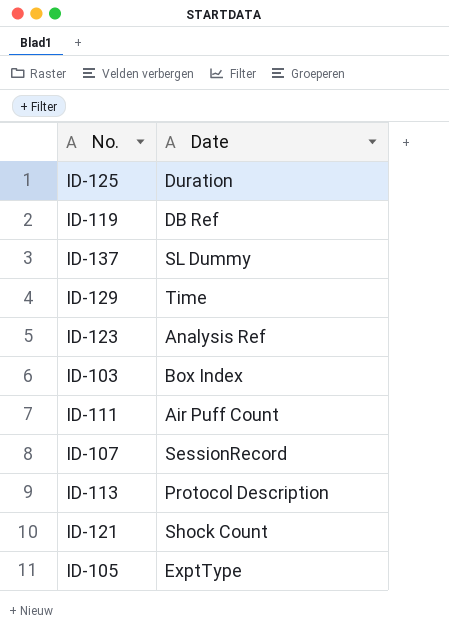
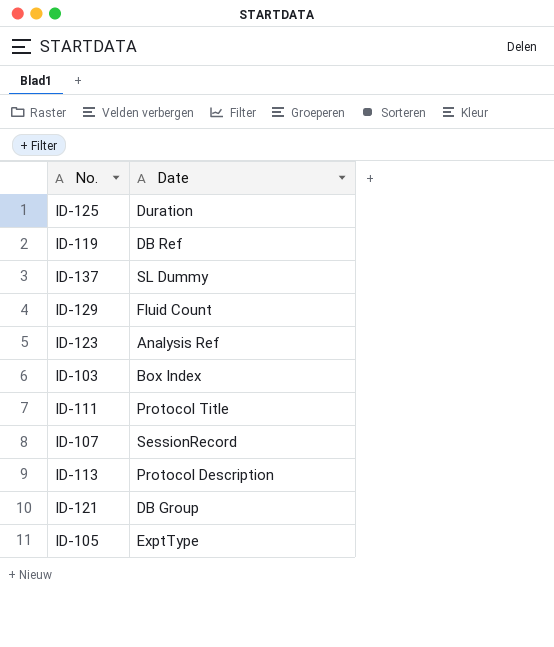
ID-129 | Date: Time -> Fluid Count
ID-111 | Date: Air Puff Count -> Protocol Title
ID-121 | Date: Shock Count -> DB Group

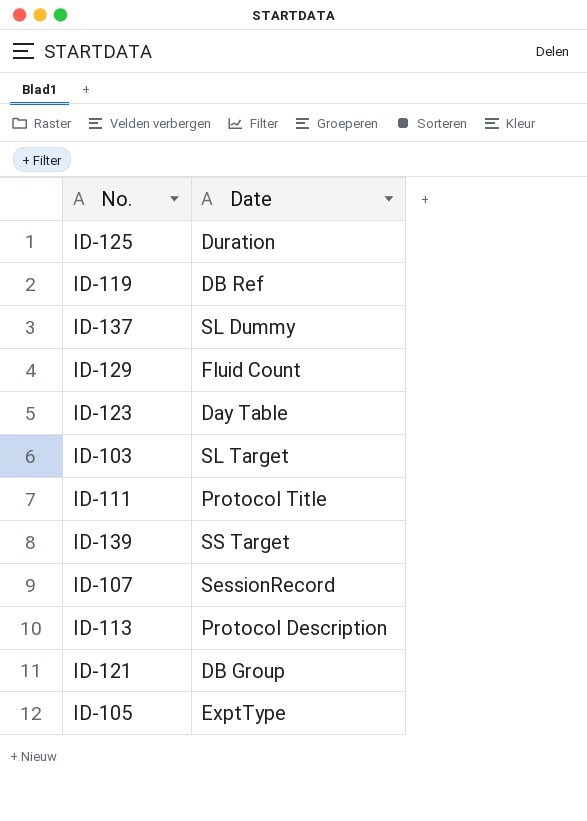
ID-123 | Date: Analysis Ref -> Day Table
ID-103 | Date: Box Index -> SL Target
row ID-139: none -> SS Target

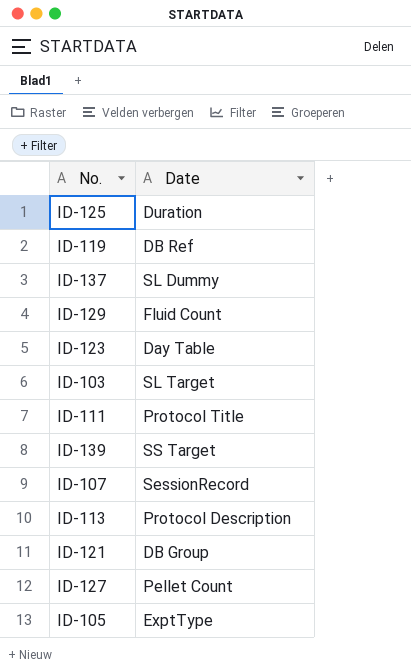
row ID-127: none -> Pellet Count

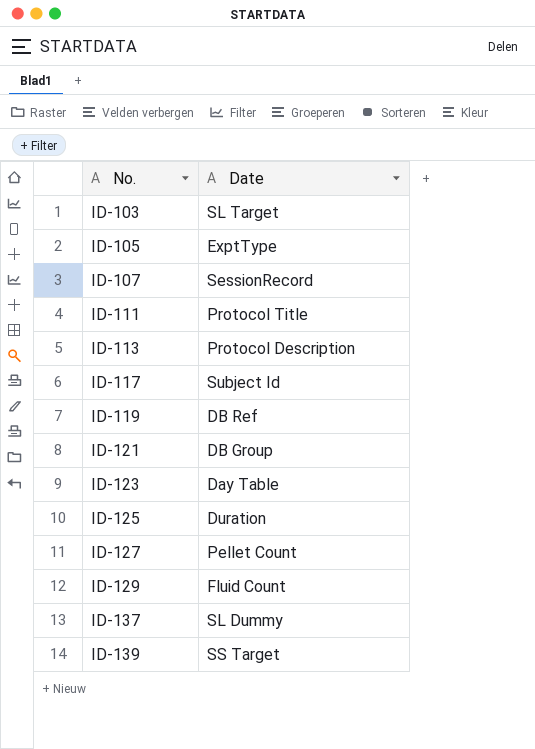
row order: none -> No. ascending
row ID-117: none -> Subject Id

